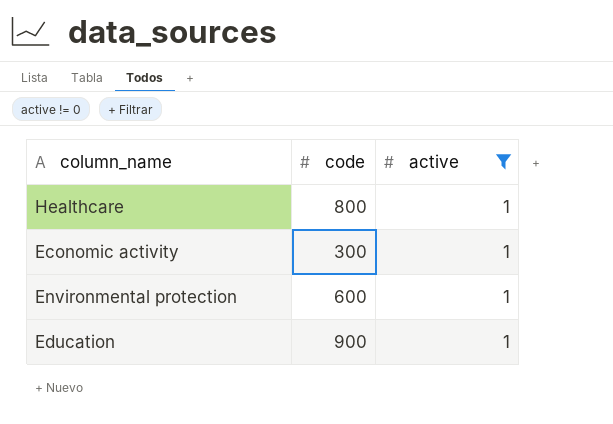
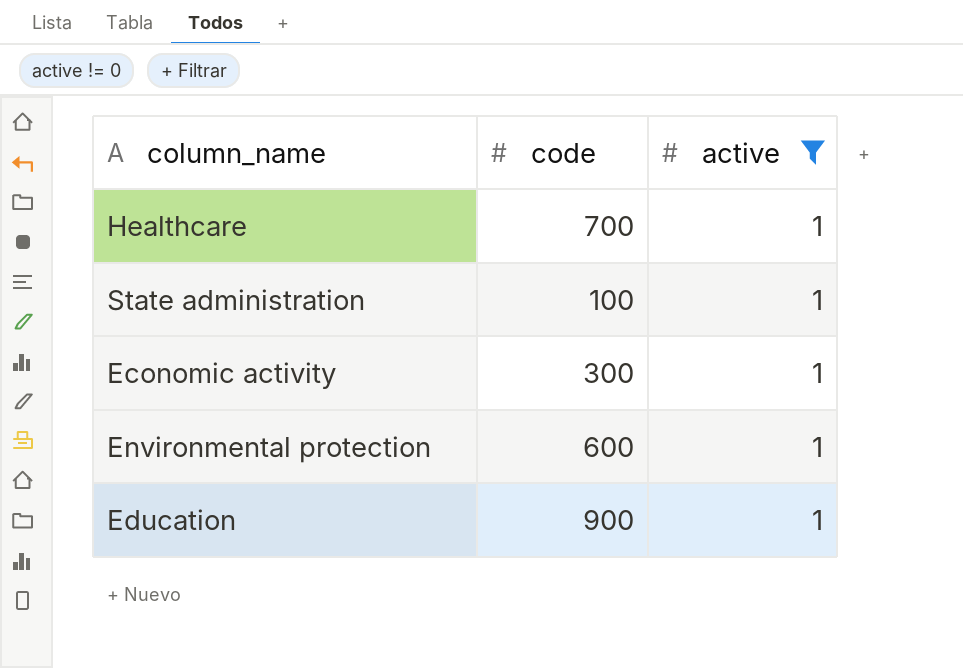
Healthcare | code: 800 -> 700
row State administration: none -> 100 | 1

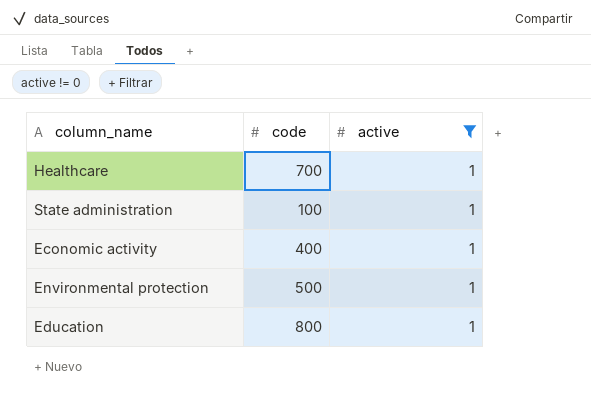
Economic activity | code: 300 -> 400
Environmental protection | code: 600 -> 500
Education | code: 900 -> 800

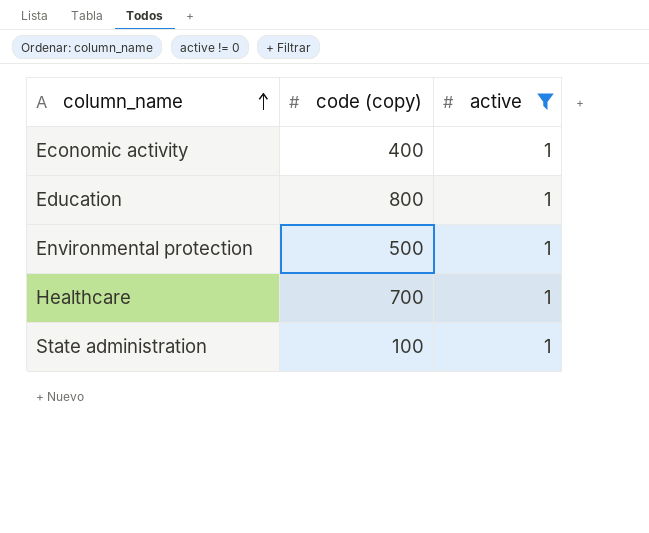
row order: none -> column_name ascending
column name: code -> code (copy)

